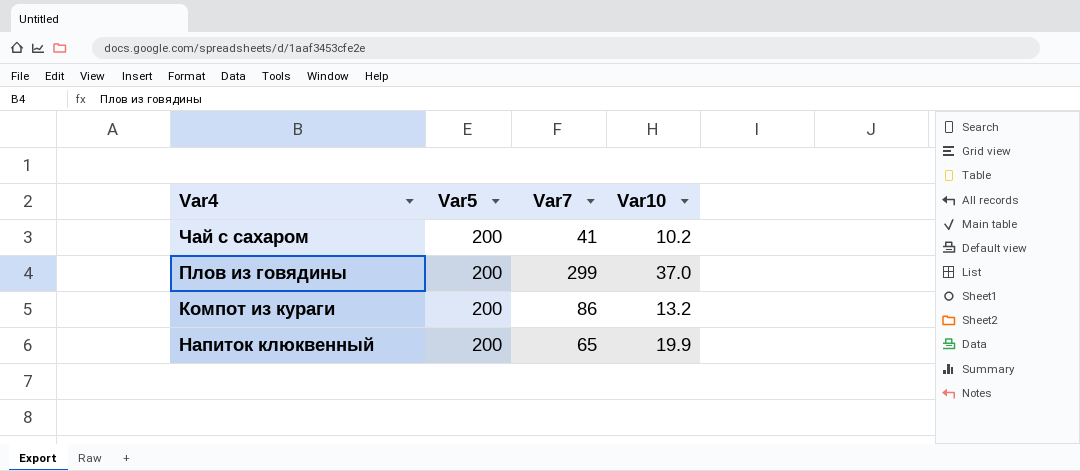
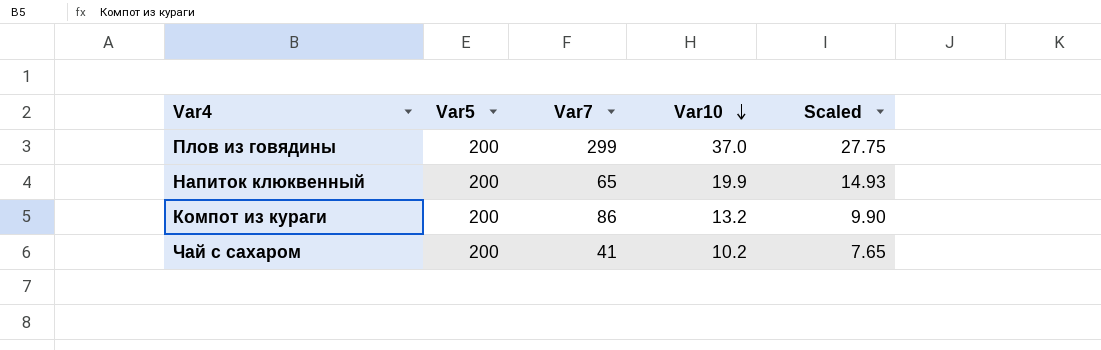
row order: none -> Var10 descending
column Scaled | formula: none -> [Var10] * 0.75

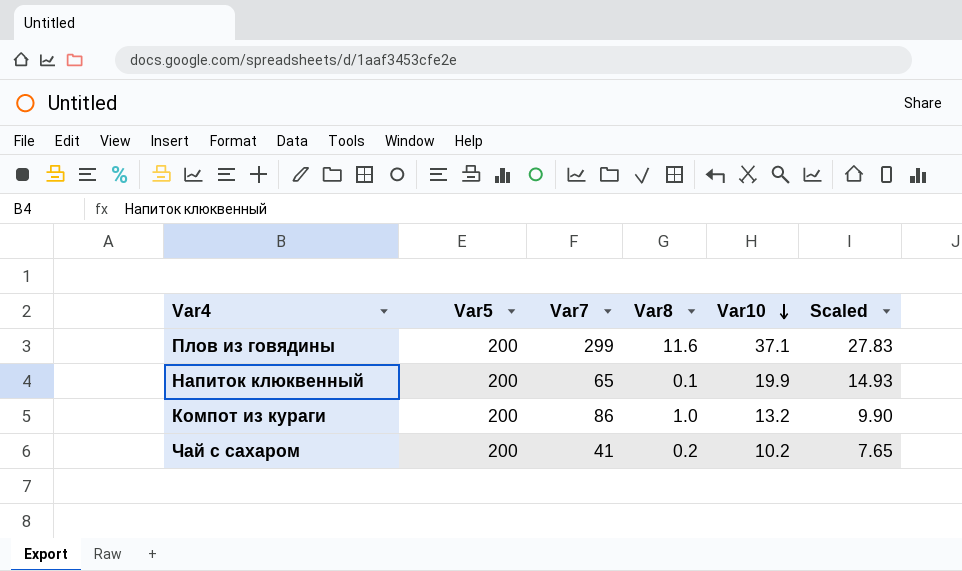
column Var8 | position: none -> 4
Плов из говядины | Var10: 37.0 -> 37.1
Плов из говядины | Scaled: 27.75 -> 27.83

